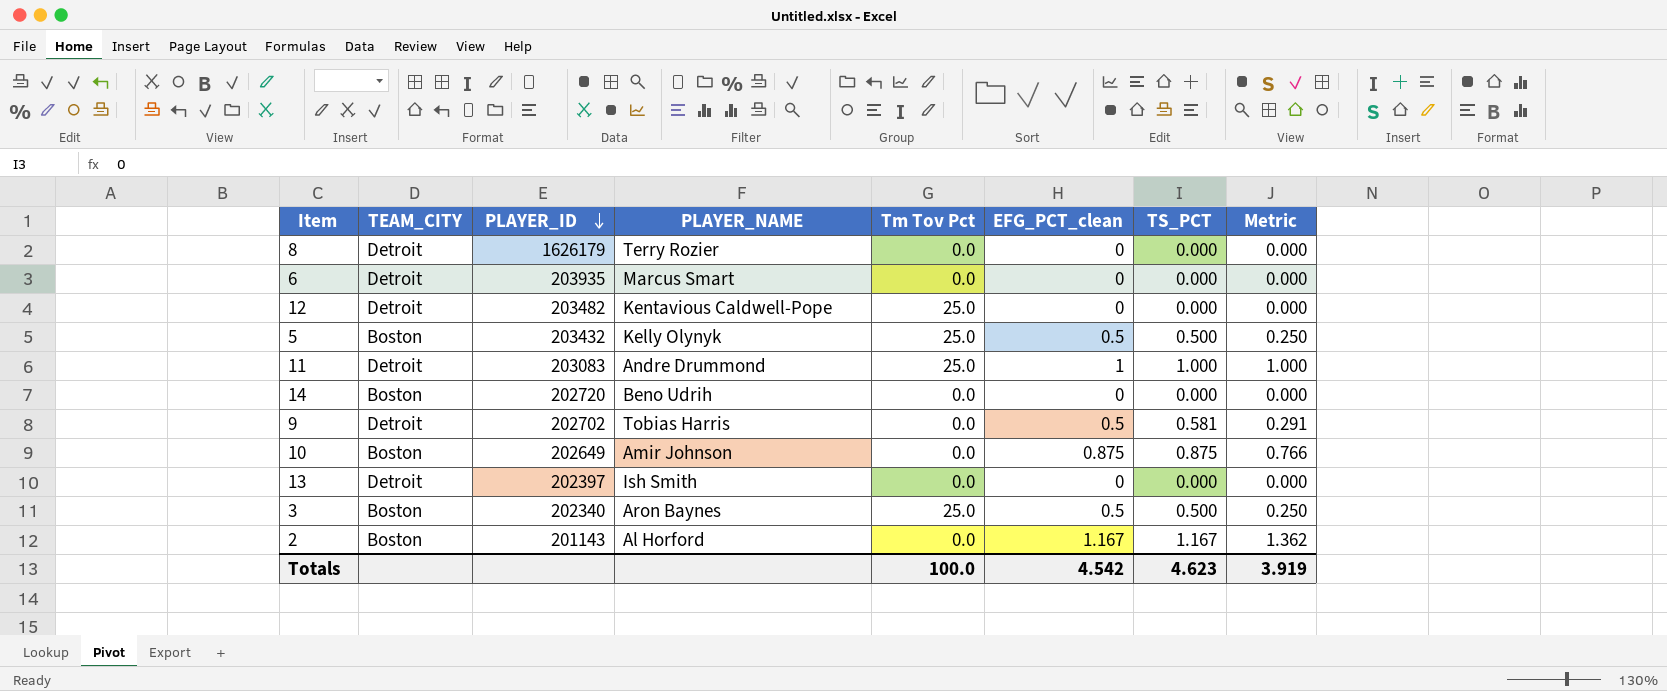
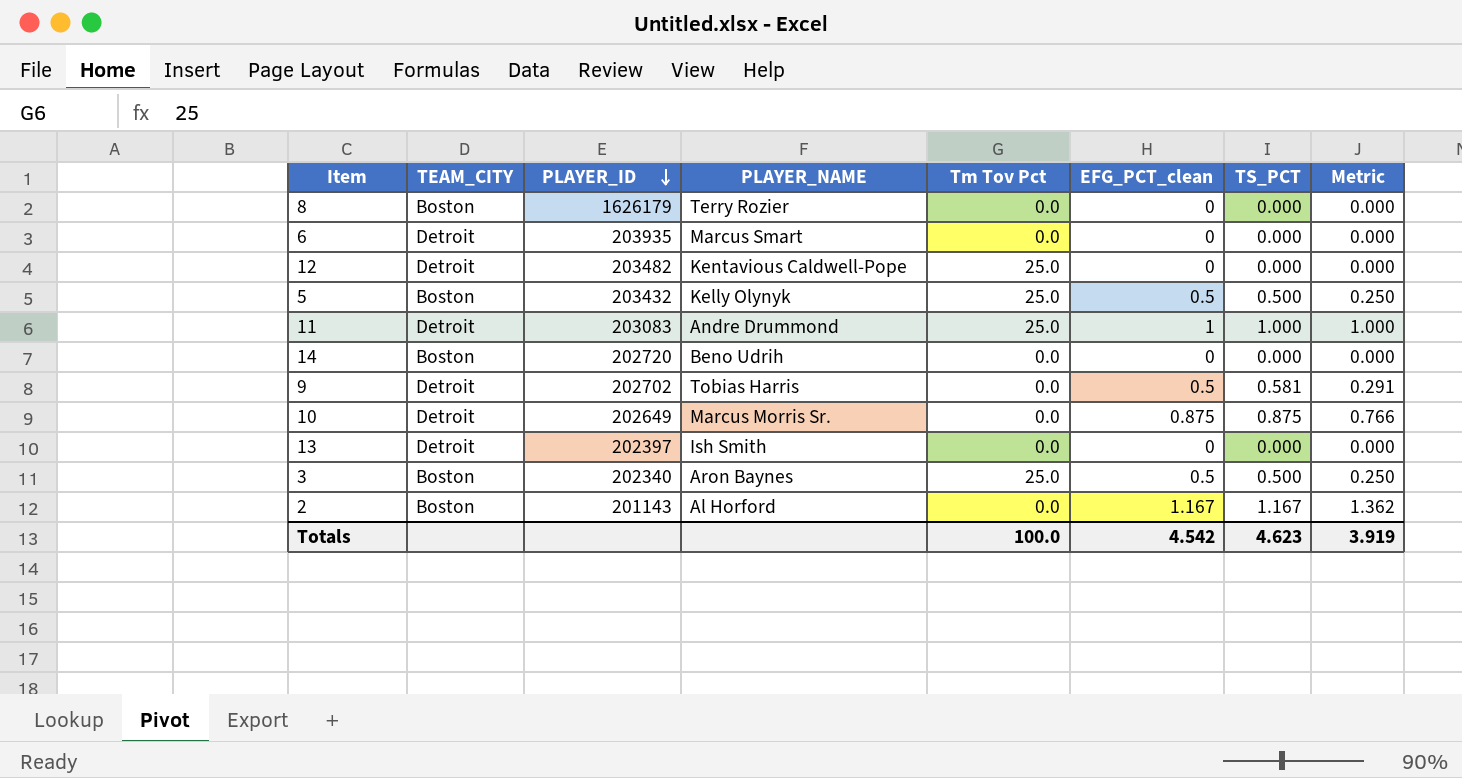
8 | TEAM_CITY: Detroit -> Boston
10 | TEAM_CITY: Boston -> Detroit
10 | PLAYER_NAME: Amir Johnson -> Marcus Morris Sr.

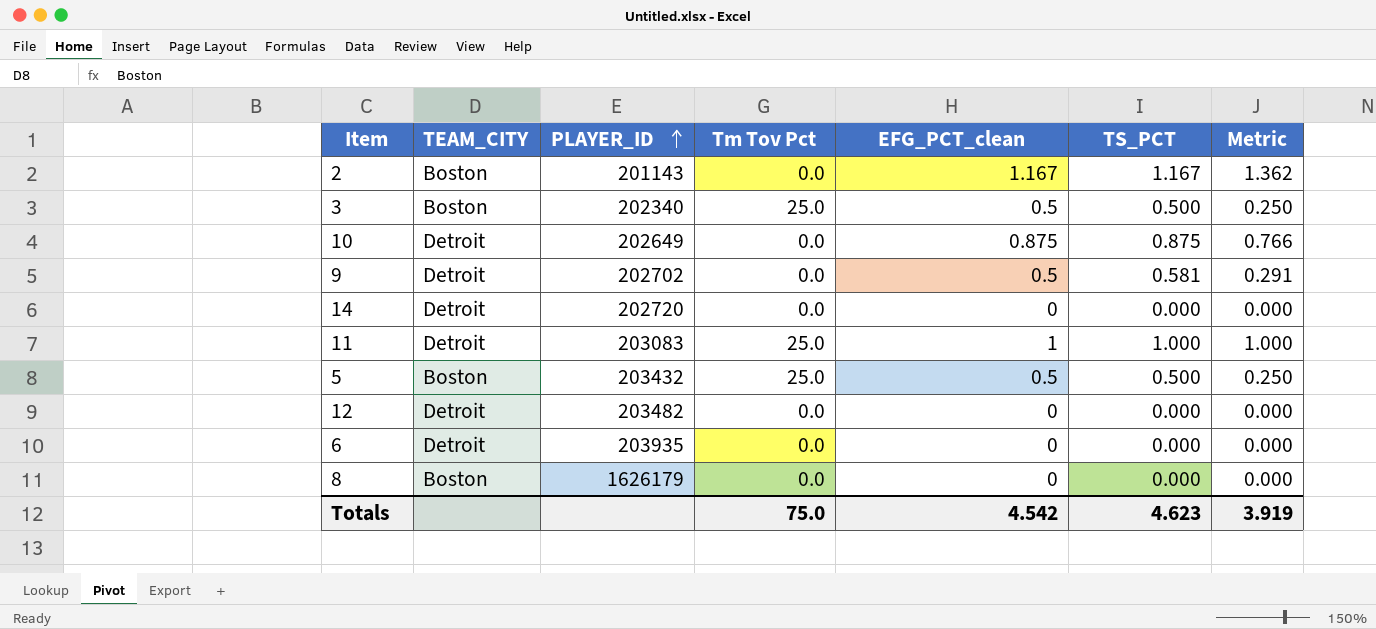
row order: PLAYER_ID descending -> PLAYER_ID ascending
column PLAYER_NAME | position: 4 -> none
row 13: Detroit | 202397 | Ish Smith | 0.0 | 0 | 0.000 | 0.000 -> none
14 | TEAM_CITY: Boston -> Detroit
12 | Tm Tov Pct: 25.0 -> 0.0
Totals | Tm Tov Pct: 100.0 -> 75.0

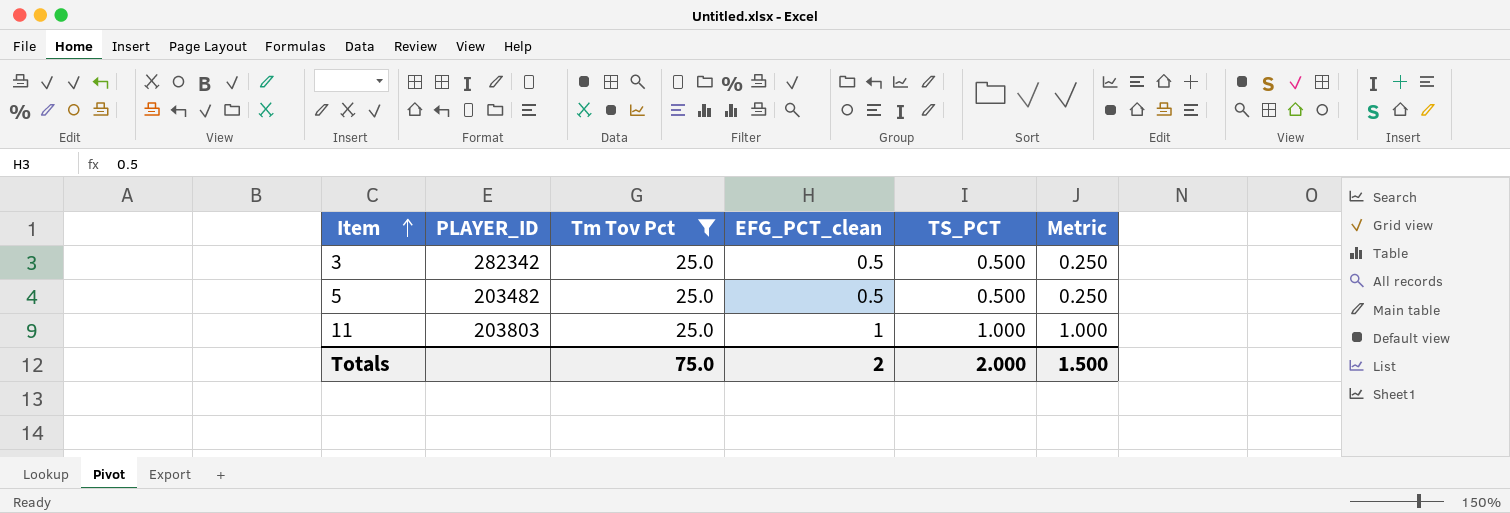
filter: none -> Tm Tov Pct = 25.0
row order: PLAYER_ID ascending -> Item ascending
column TEAM_CITY | position: 2 -> none
3 | PLAYER_ID: 202340 -> 282342
5 | PLAYER_ID: 203432 -> 203482
11 | PLAYER_ID: 203083 -> 203803
Totals | EFG_PCT_clean: 4.542 -> 2
Totals | TS_PCT: 4.623 -> 2.000
Totals | Metric: 3.919 -> 1.500

